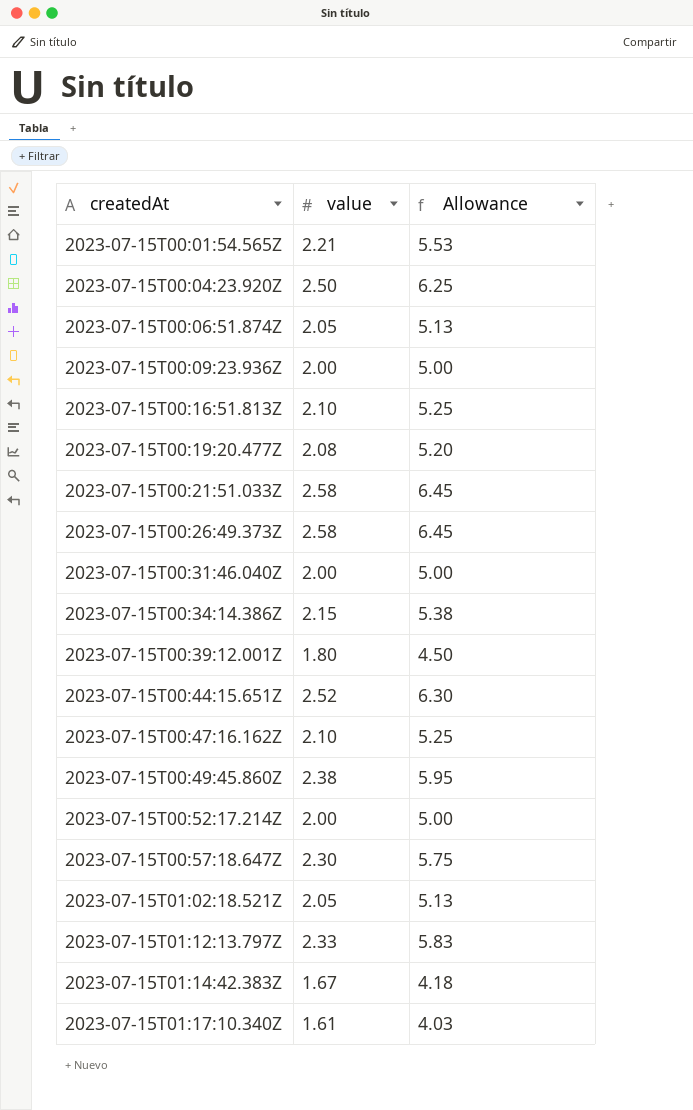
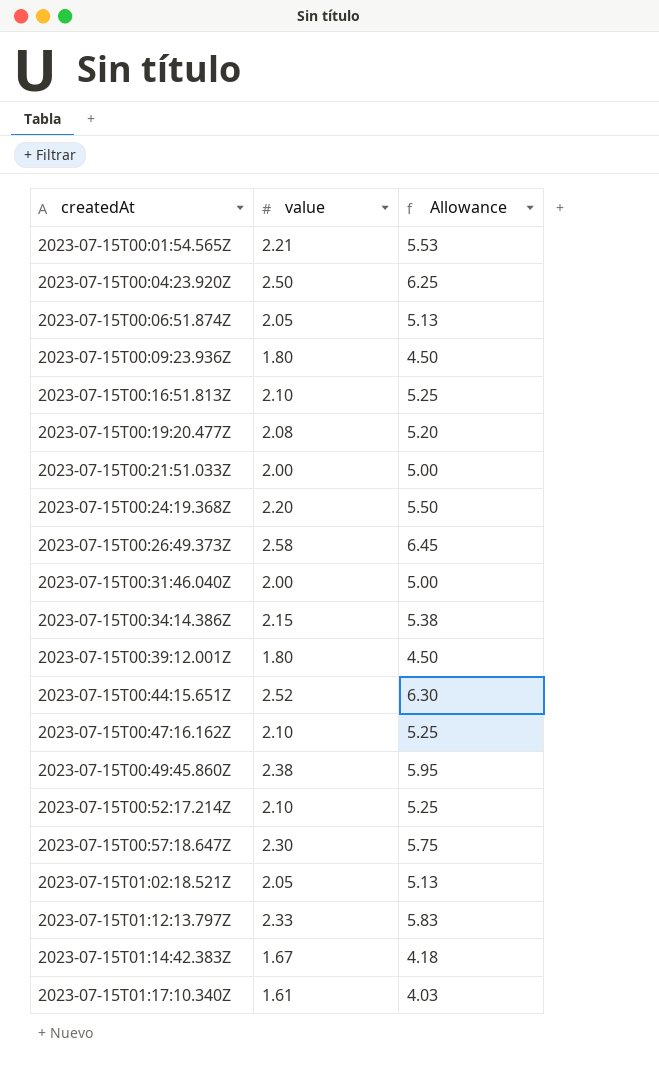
2023-07-15T00:09:23.936Z | value: 2.00 -> 1.80
2023-07-15T00:09:23.936Z | Allowance: 5.00 -> 4.50
2023-07-15T00:21:51.033Z | value: 2.58 -> 2.00
2023-07-15T00:21:51.033Z | Allowance: 6.45 -> 5.00
row 2023-07-15T00:24:19.368Z: none -> 2.20 | 5.50
2023-07-15T00:52:17.214Z | value: 2.00 -> 2.10
2023-07-15T00:52:17.214Z | Allowance: 5.00 -> 5.25

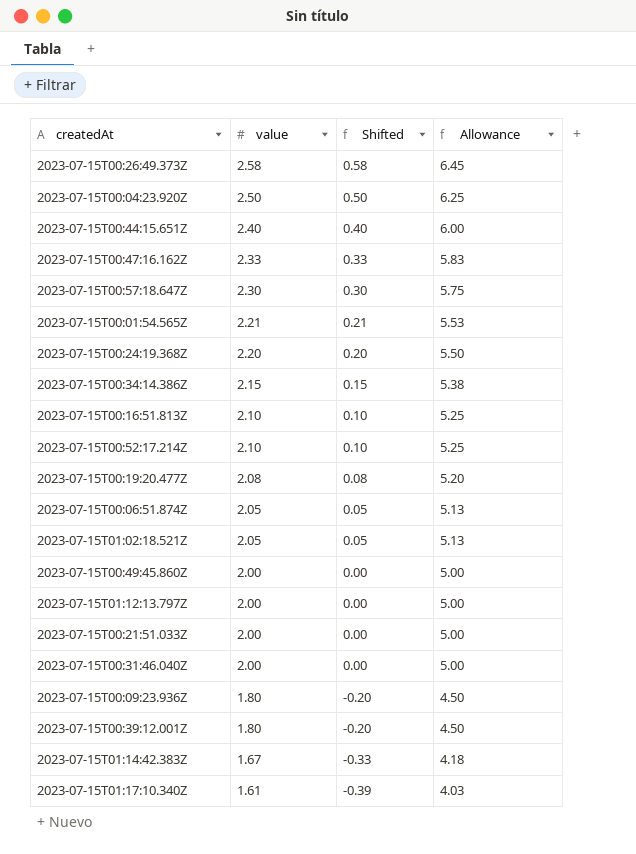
row order: createdAt ascending -> value descending
column Shifted | formula: none -> [value] - 2
2023-07-15T00:44:15.651Z | value: 2.52 -> 2.40
2023-07-15T00:44:15.651Z | Allowance: 6.30 -> 6.00
2023-07-15T00:47:16.162Z | value: 2.10 -> 2.33
2023-07-15T00:47:16.162Z | Allowance: 5.25 -> 5.83
2023-07-15T00:49:45.860Z | value: 2.38 -> 2.00
2023-07-15T00:49:45.860Z | Allowance: 5.95 -> 5.00
2023-07-15T01:12:13.797Z | value: 2.33 -> 2.00
2023-07-15T01:12:13.797Z | Allowance: 5.83 -> 5.00

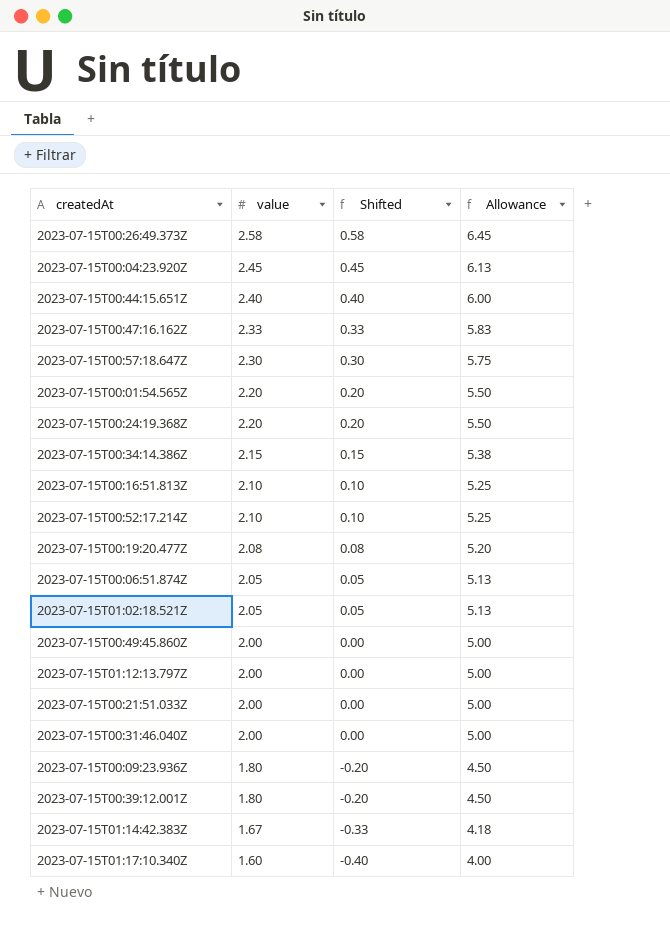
2023-07-15T00:04:23.920Z | value: 2.50 -> 2.45
2023-07-15T00:04:23.920Z | Shifted: 0.50 -> 0.45
2023-07-15T00:04:23.920Z | Allowance: 6.25 -> 6.13
2023-07-15T00:01:54.565Z | value: 2.21 -> 2.20
2023-07-15T00:01:54.565Z | Shifted: 0.21 -> 0.20
2023-07-15T00:01:54.565Z | Allowance: 5.53 -> 5.50
2023-07-15T01:17:10.340Z | value: 1.61 -> 1.60
2023-07-15T01:17:10.340Z | Shifted: -0.39 -> -0.40
2023-07-15T01:17:10.340Z | Allowance: 4.03 -> 4.00

